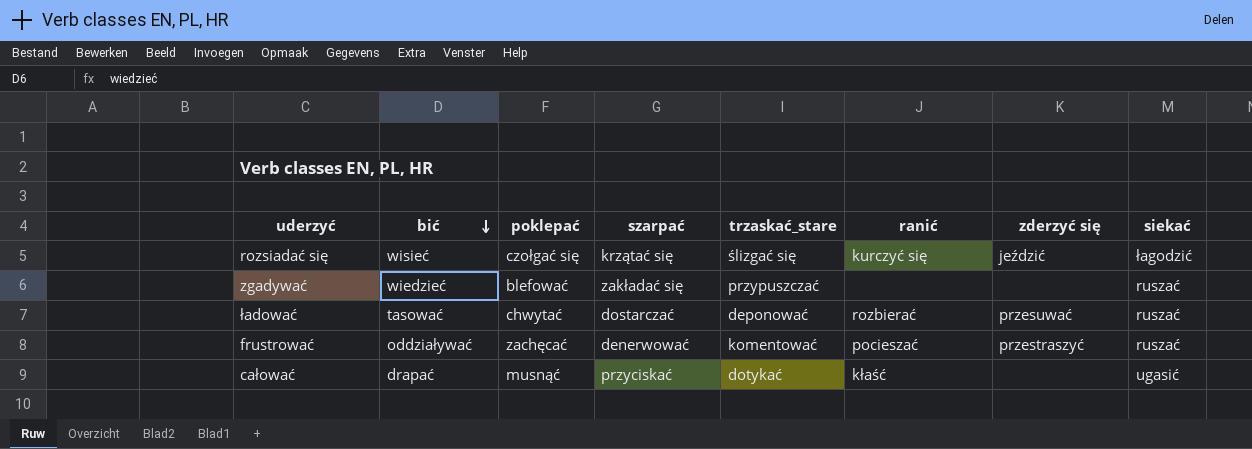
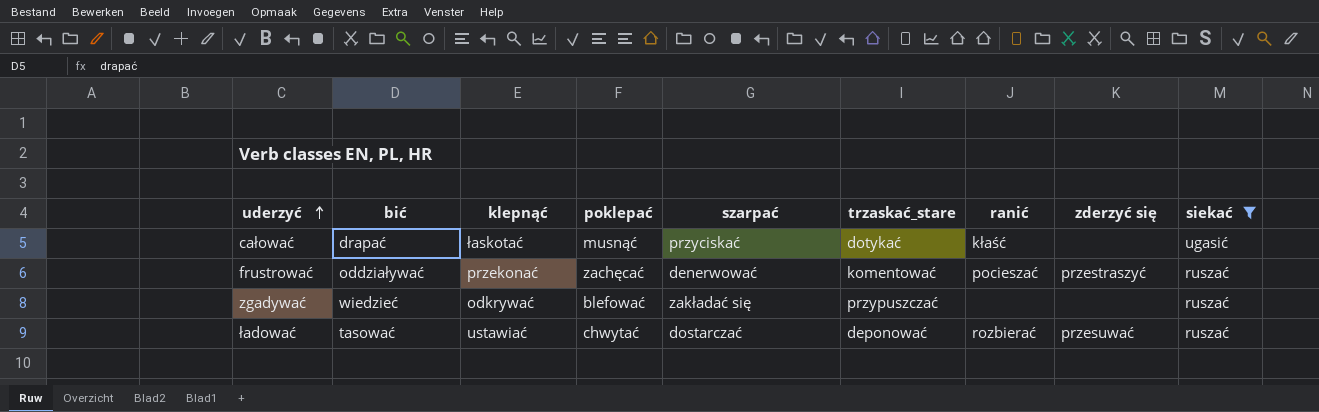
filter: none -> siekać != łagodzić
row order: bić descending -> uderzyć ascending
column klepnąć | position: none -> 3

